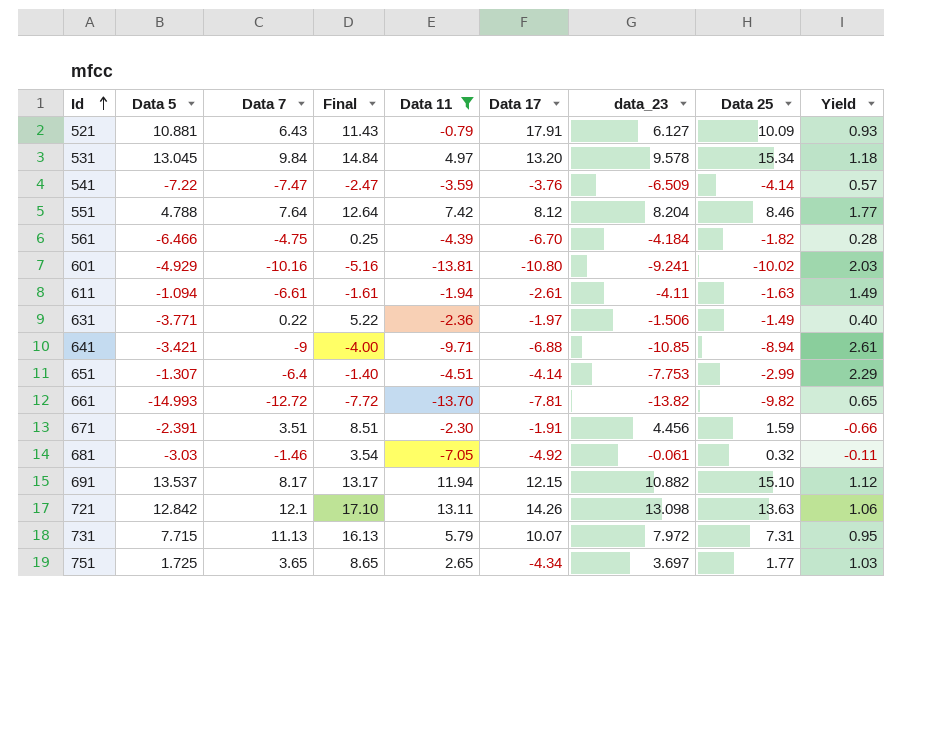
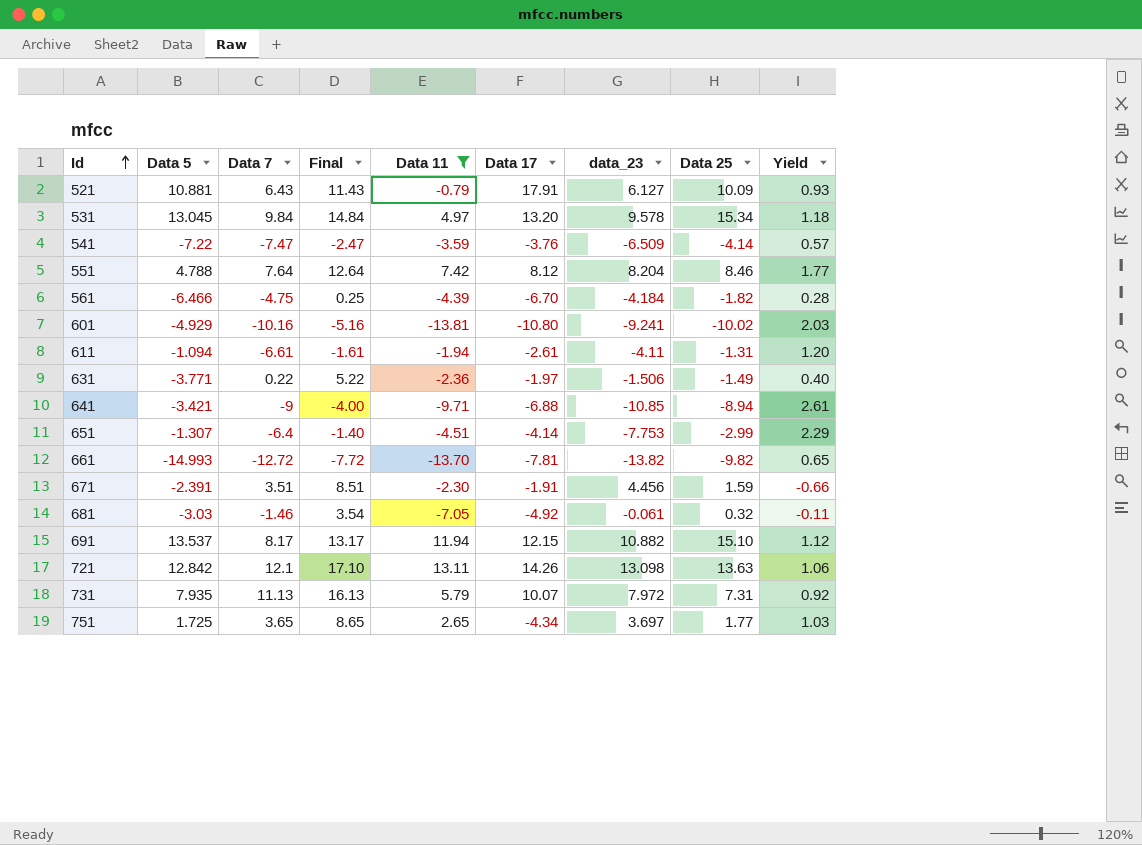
611 | Data 25: -1.63 -> -1.31
611 | Yield: 1.49 -> 1.20
731 | Data 5: 7.715 -> 7.935
731 | Yield: 0.95 -> 0.92

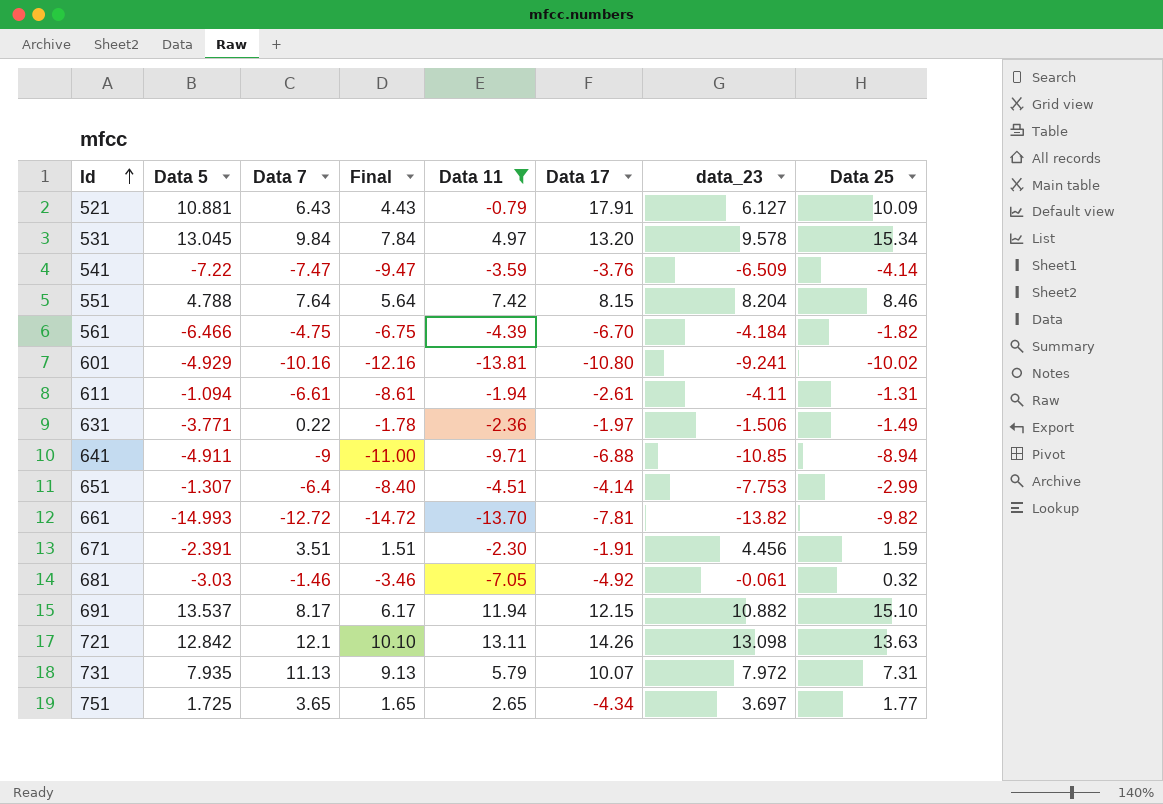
column Yield | formula: [Data 25] / [Data 5] -> none
column Final | formula: [Data 7] + 5 -> [Data 7] - 2
551 | Data 17: 8.12 -> 8.15
641 | Data 5: -3.421 -> -4.911

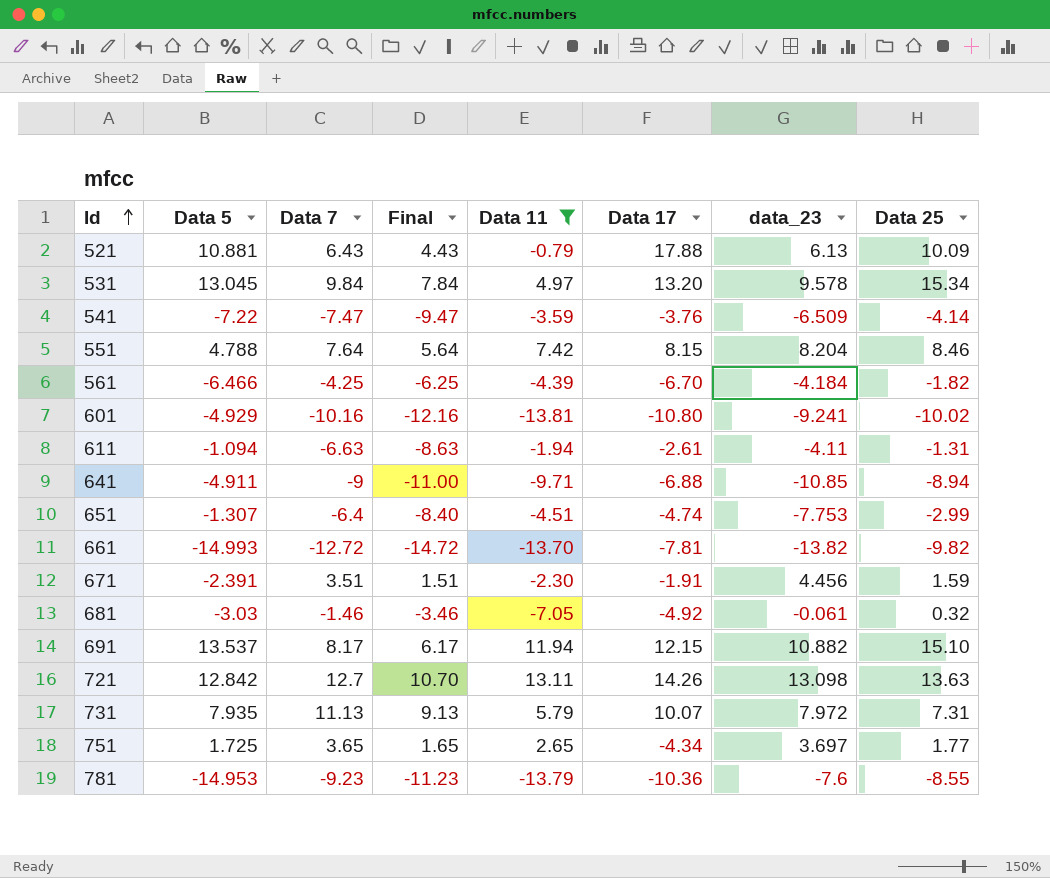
row 631: -3.771 | 0.22 | -1.78 | -2.36 | -1.97 | -1.506 | -1.49 -> none
521 | Data 17: 17.91 -> 17.88
521 | data_23: 6.127 -> 6.13
561 | Data 7: -4.75 -> -4.25
561 | Final: -6.75 -> -6.25
611 | Data 7: -6.61 -> -6.63
611 | Final: -8.61 -> -8.63
651 | Data 17: -4.14 -> -4.74
721 | Data 7: 12.1 -> 12.7
721 | Final: 10.10 -> 10.70
row 781: none -> -14.953 | -9.23 | -11.23 | -13.79 | -10.36 | -7.6 | -8.55

